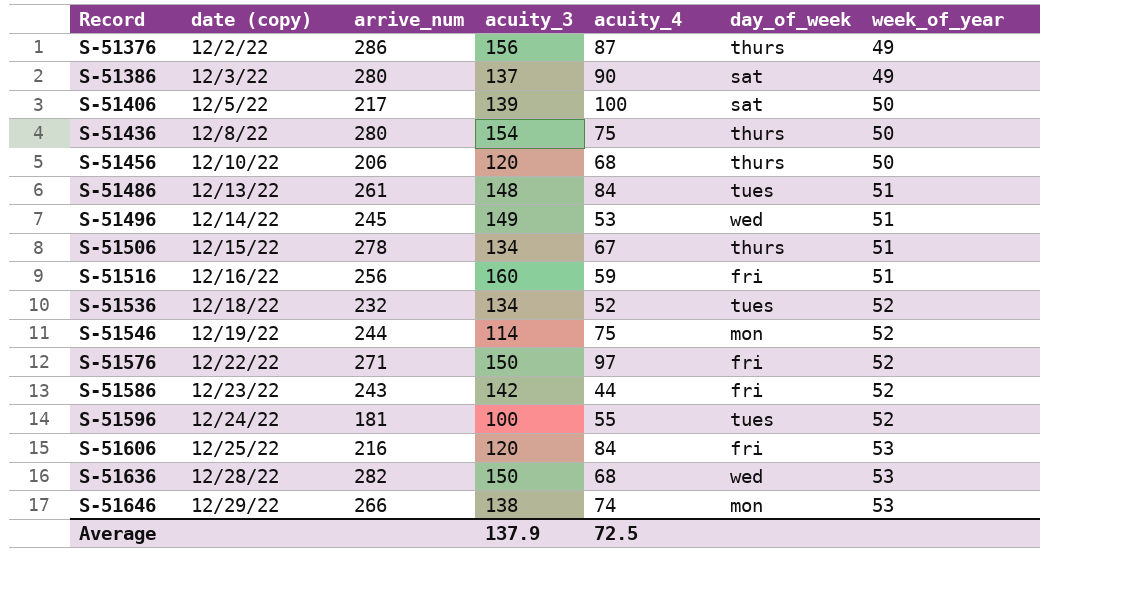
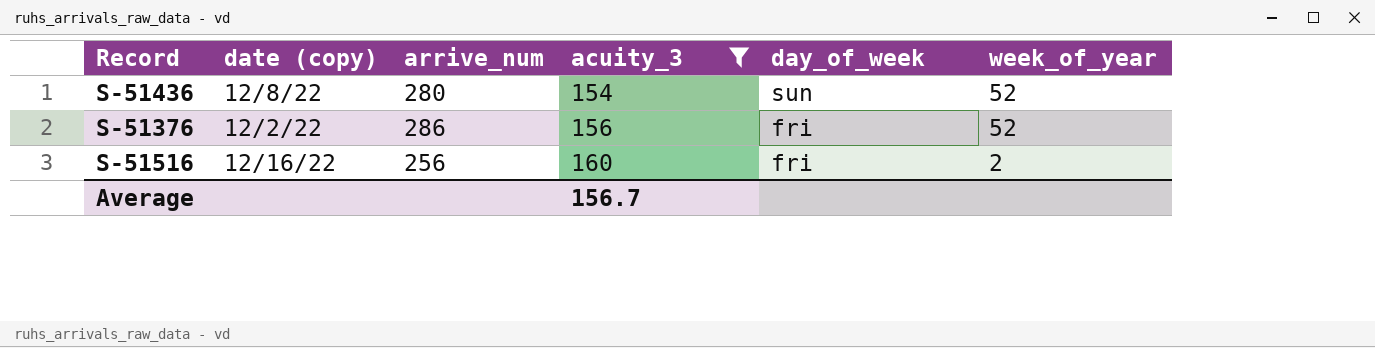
filter: none -> acuity_3 >= 154
row order: Record ascending -> acuity_3 ascending
column acuity_4 | position: 5 -> none
S-51436 | day_of_week: thurs -> sun
S-51436 | week_of_year: 50 -> 52
S-51376 | day_of_week: thurs -> fri
S-51376 | week_of_year: 49 -> 52
S-51516 | week_of_year: 51 -> 2
Average | acuity_3: 137.9 -> 156.7

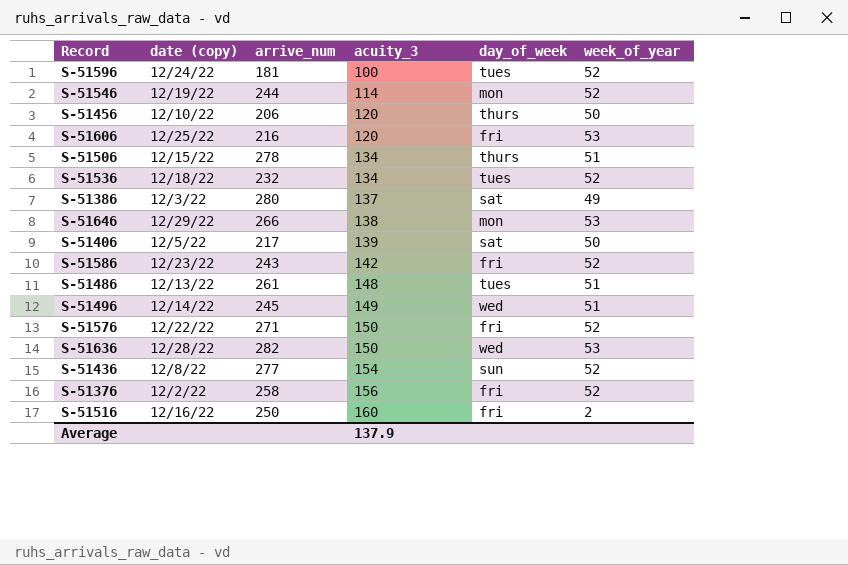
filter: acuity_3 >= 154 -> none
S-51436 | arrive_num: 280 -> 277
S-51376 | arrive_num: 286 -> 258
S-51516 | arrive_num: 256 -> 250
Average | acuity_3: 156.7 -> 137.9

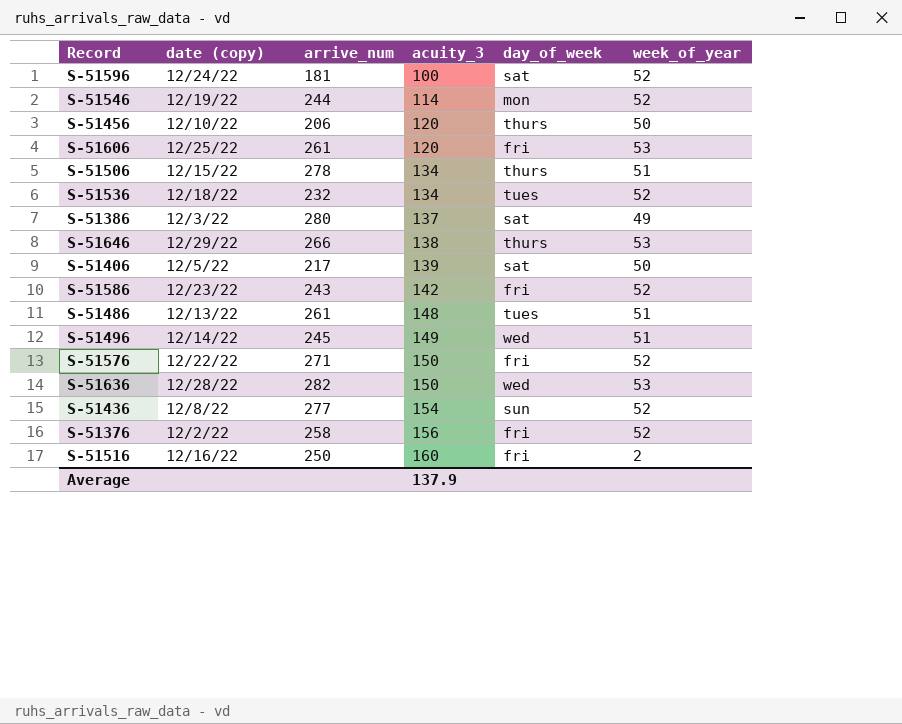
S-51596 | day_of_week: tues -> sat
S-51606 | arrive_num: 216 -> 261
S-51646 | day_of_week: mon -> thurs

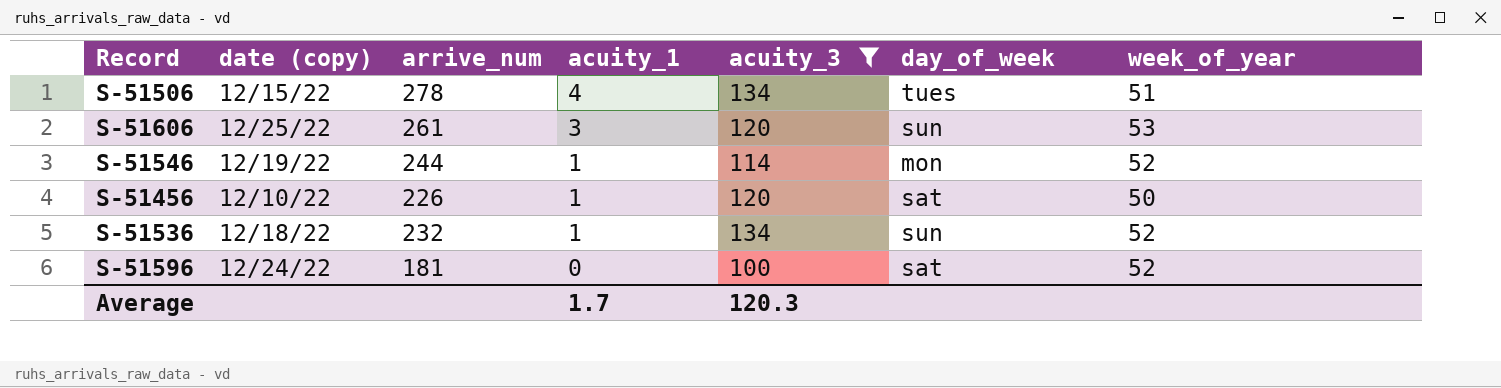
filter: none -> acuity_3 <= 134
row order: acuity_3 ascending -> acuity_1 descending
column acuity_1 | position: none -> 4
S-51506 | day_of_week: thurs -> tues
S-51606 | day_of_week: fri -> sun
S-51456 | arrive_num: 206 -> 226
S-51456 | day_of_week: thurs -> sat
S-51536 | day_of_week: tues -> sun
Average | acuity_3: 137.9 -> 120.3

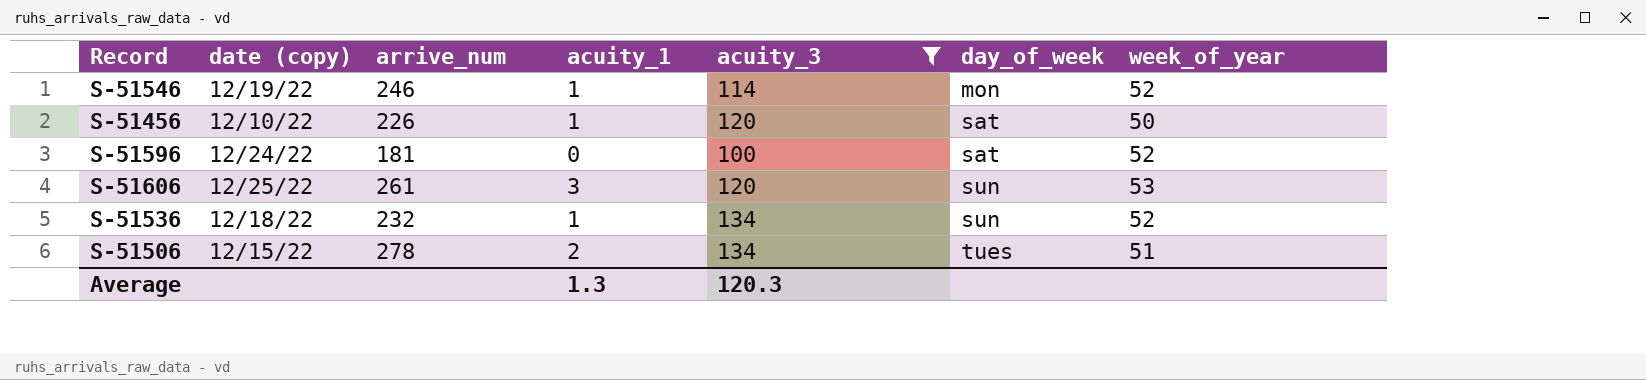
row order: acuity_1 descending -> day_of_week ascending
S-51546 | arrive_num: 244 -> 246
S-51506 | acuity_1: 4 -> 2
Average | acuity_1: 1.7 -> 1.3

